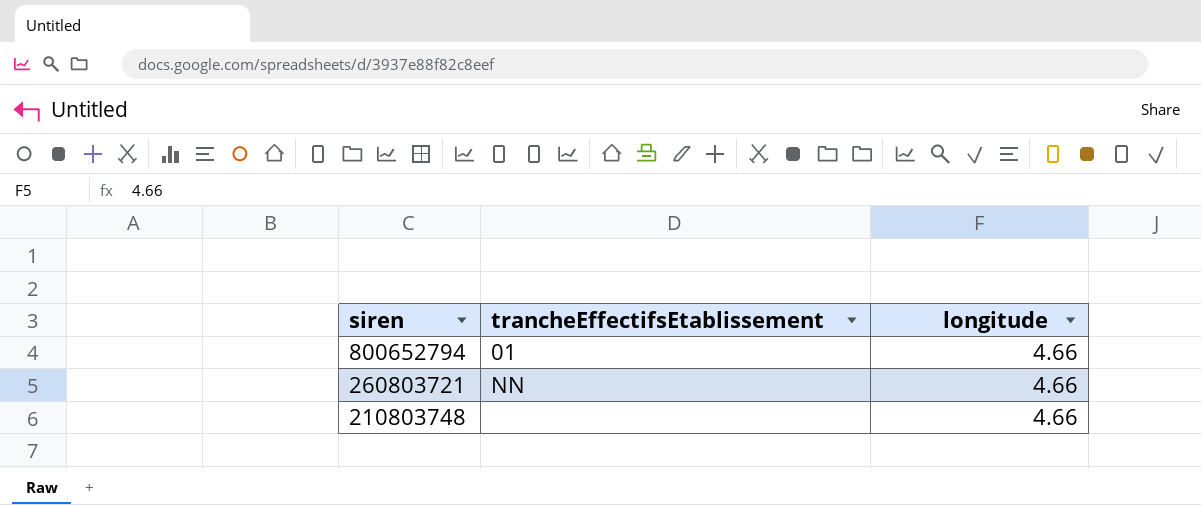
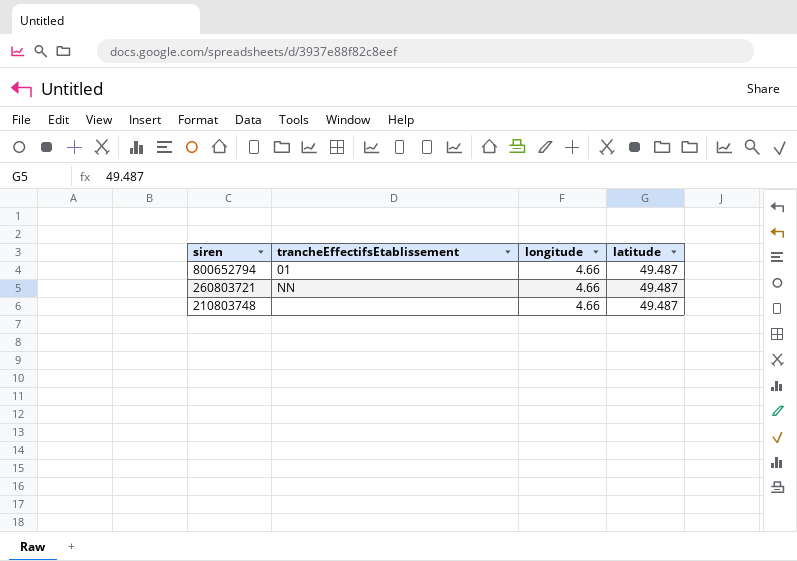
column latitude | position: none -> 4

